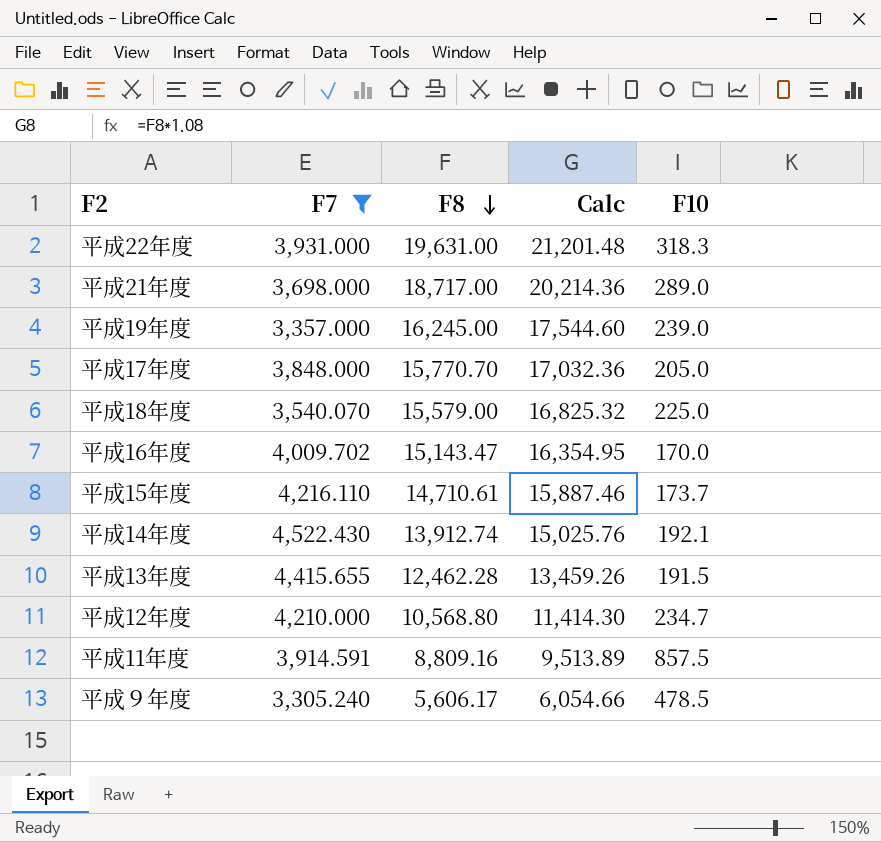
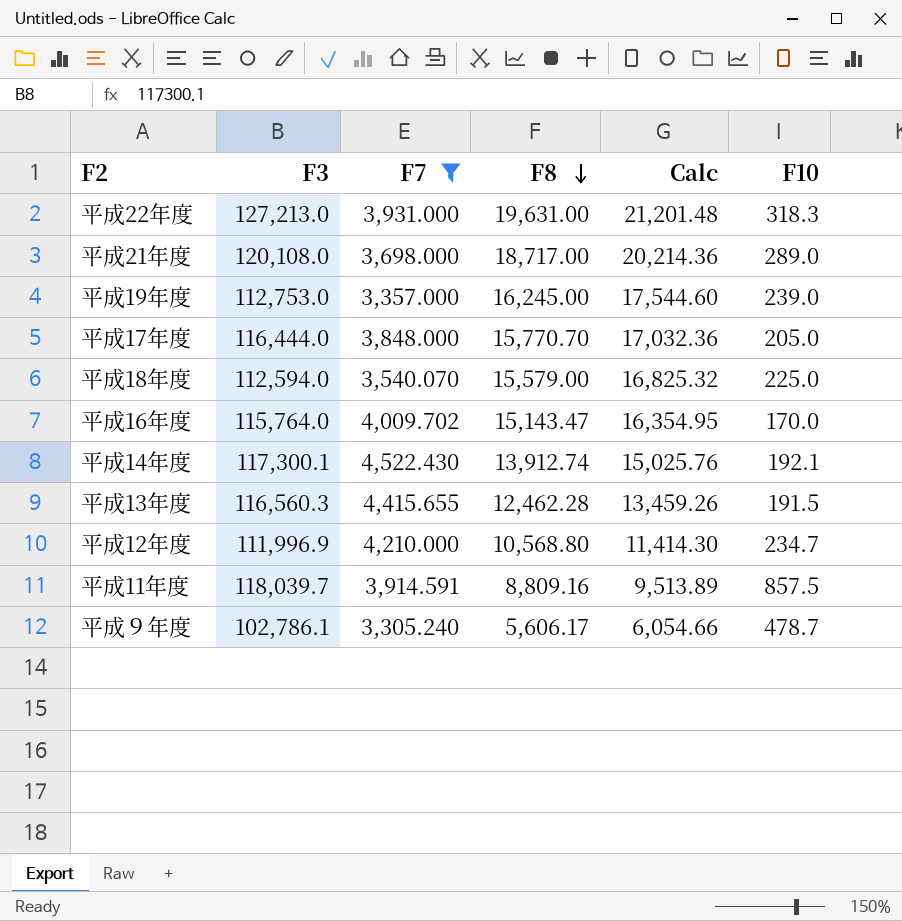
column F3 | position: none -> 2
row 平成15年度: 4,216.110 | 14,710.61 | 15,887.46 | 173.7 -> none
平成９年度 | F10: 478.5 -> 478.7

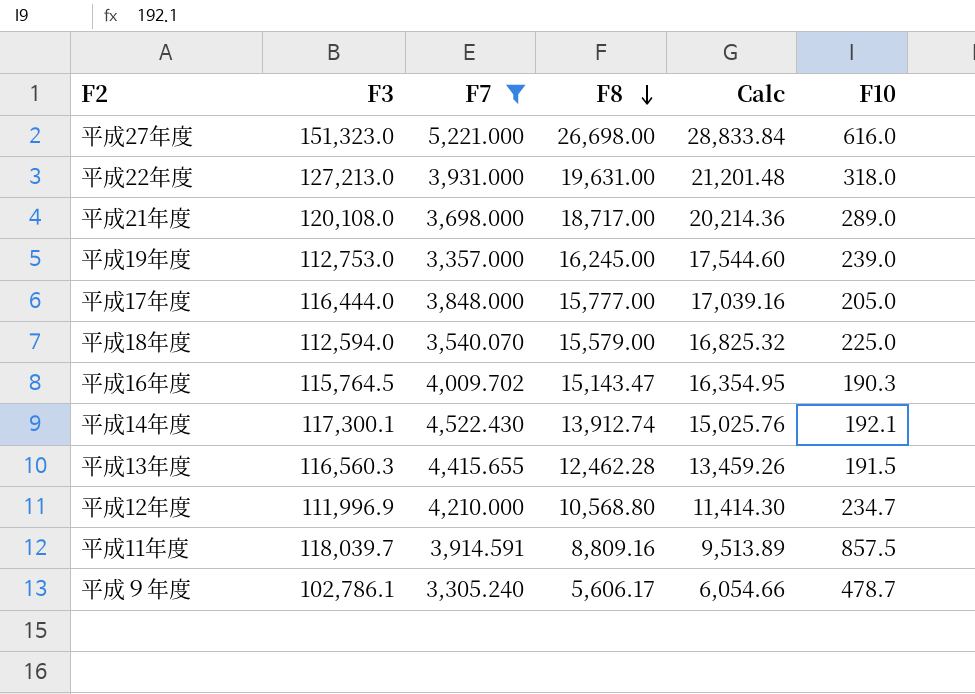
row 平成27年度: none -> 151,323.0 | 5,221.000 | 26,698.00 | 28,833.84 | 616.0
平成22年度 | F10: 318.3 -> 318.0
平成17年度 | F8: 15,770.70 -> 15,777.00
平成17年度 | Calc: 17,032.36 -> 17,039.16
平成16年度 | F3: 115,764.0 -> 115,764.5
平成16年度 | F10: 170.0 -> 190.3

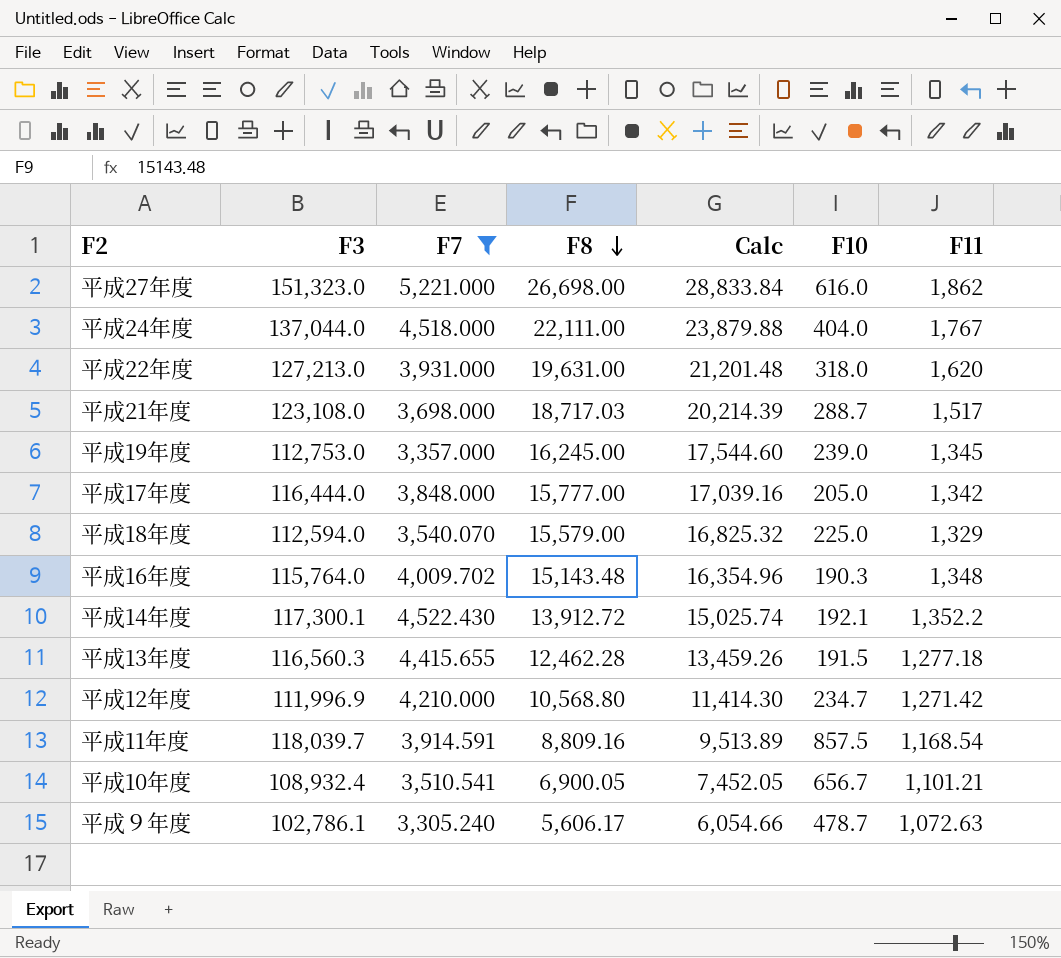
column F11 | position: none -> 7
row 平成24年度: none -> 137,044.0 | 4,518.000 | 22,111.00 | 23,879.88 | 404.0 | 1,767
平成21年度 | F3: 120,108.0 -> 123,108.0
平成21年度 | F8: 18,717.00 -> 18,717.03
平成21年度 | Calc: 20,214.36 -> 20,214.39
平成21年度 | F10: 289.0 -> 288.7
平成16年度 | F3: 115,764.5 -> 115,764.0
平成16年度 | F8: 15,143.47 -> 15,143.48
平成16年度 | Calc: 16,354.95 -> 16,354.96
平成14年度 | F8: 13,912.74 -> 13,912.72
平成14年度 | Calc: 15,025.76 -> 15,025.74
row 平成10年度: none -> 108,932.4 | 3,510.541 | 6,900.05 | 7,452.05 | 656.7 | 1,101.21

